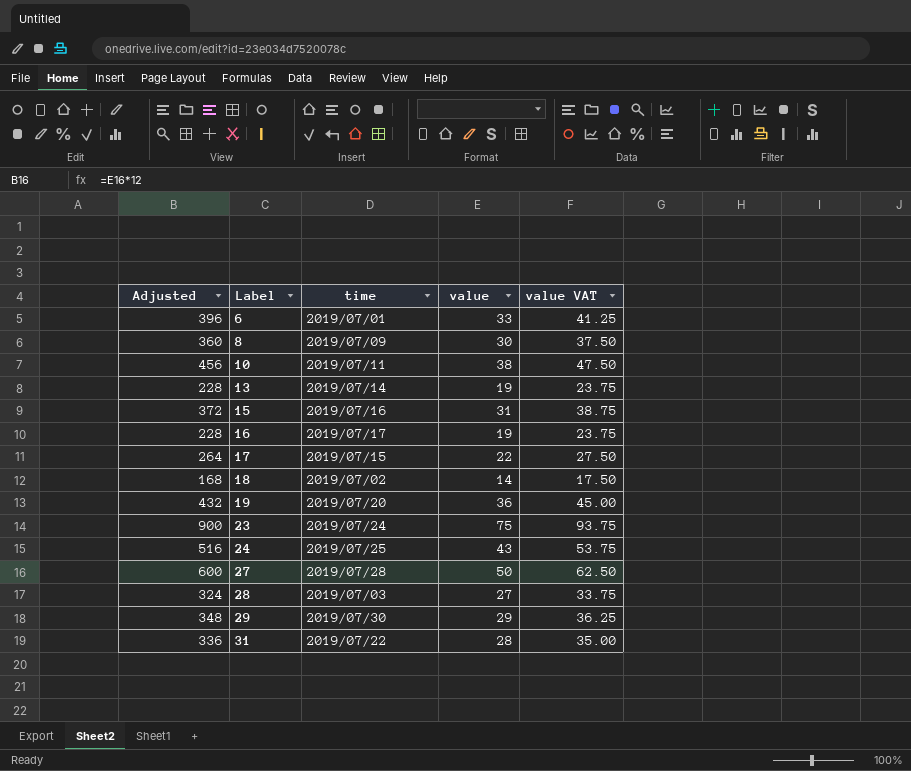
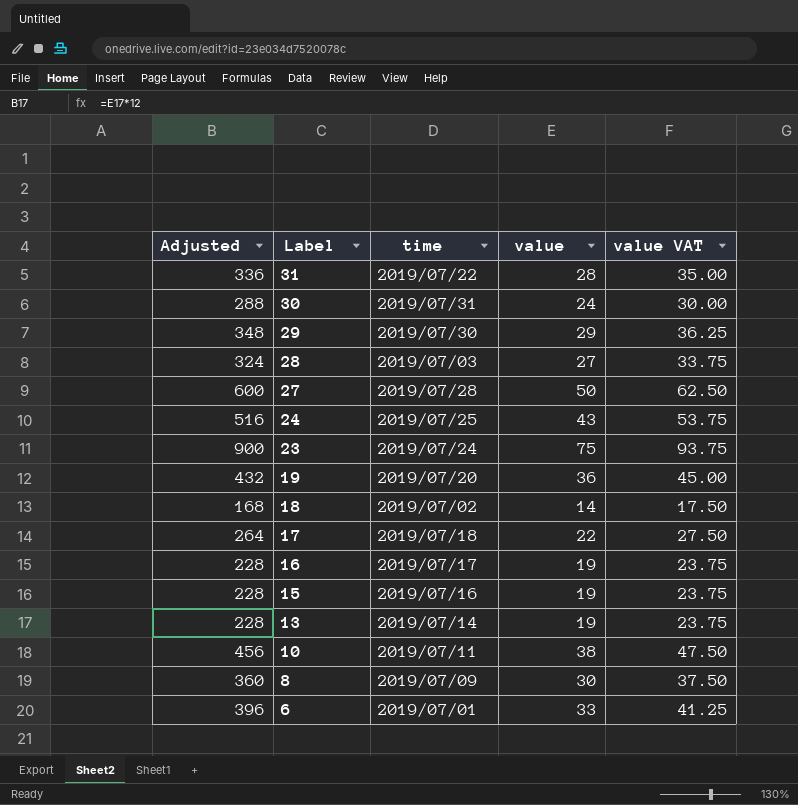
row order: Label ascending -> Label descending
row 30: none -> 288 | 2019/07/31 | 24 | 30.00
17 | time: 2019/07/15 -> 2019/07/18
15 | Adjusted: 372 -> 228
15 | value: 31 -> 19
15 | value VAT: 38.75 -> 23.75

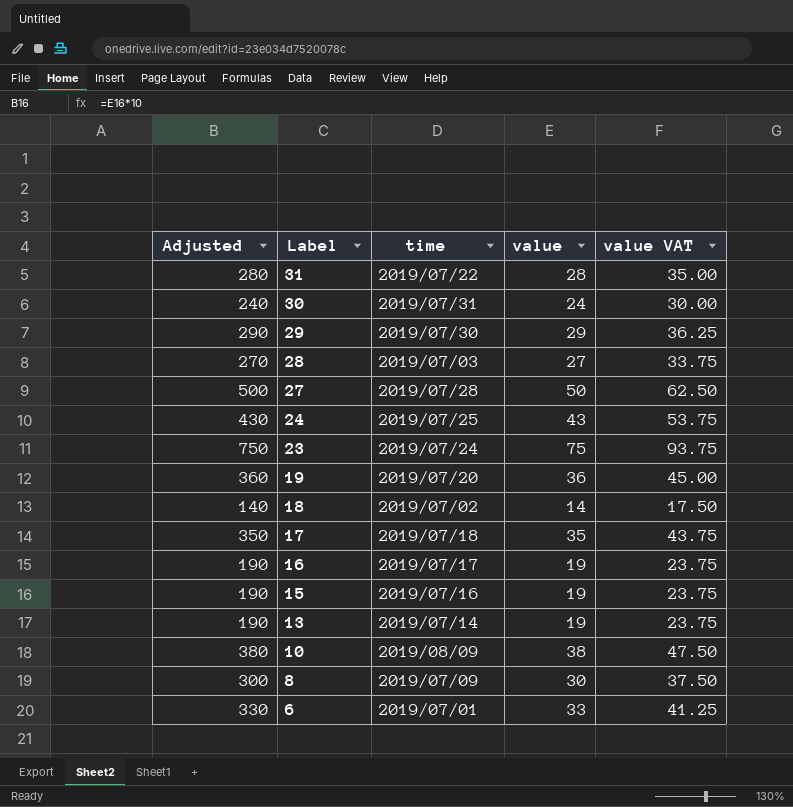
column Adjusted | formula: [value] * 12 -> [value] * 10
17 | value: 22 -> 35
17 | value VAT: 27.50 -> 43.75
10 | time: 2019/07/11 -> 2019/08/09

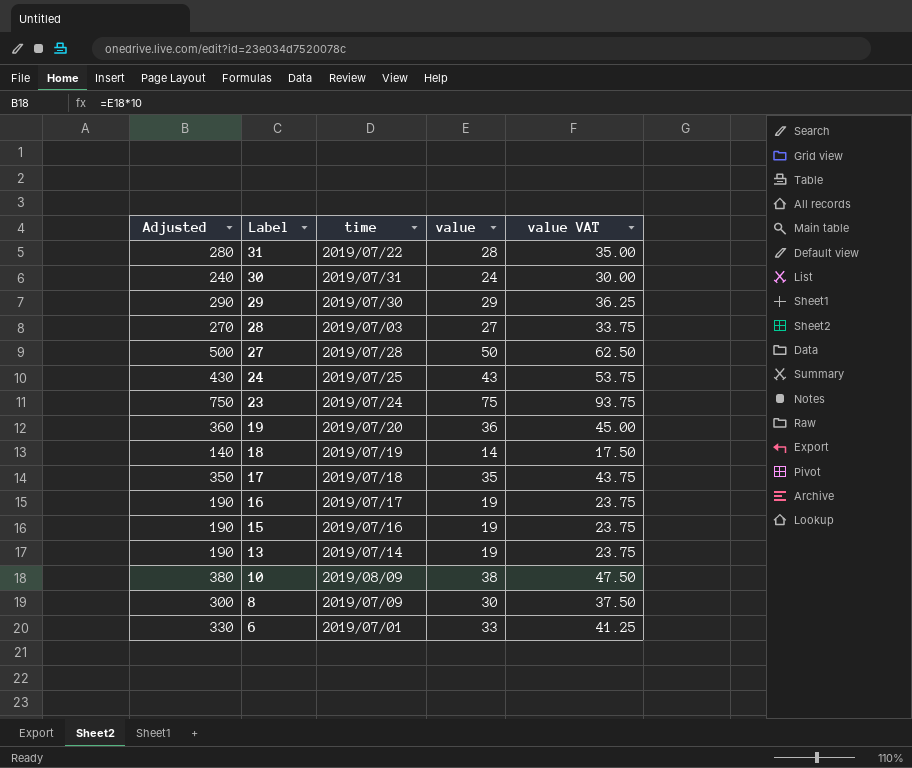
18 | time: 2019/07/02 -> 2019/07/19

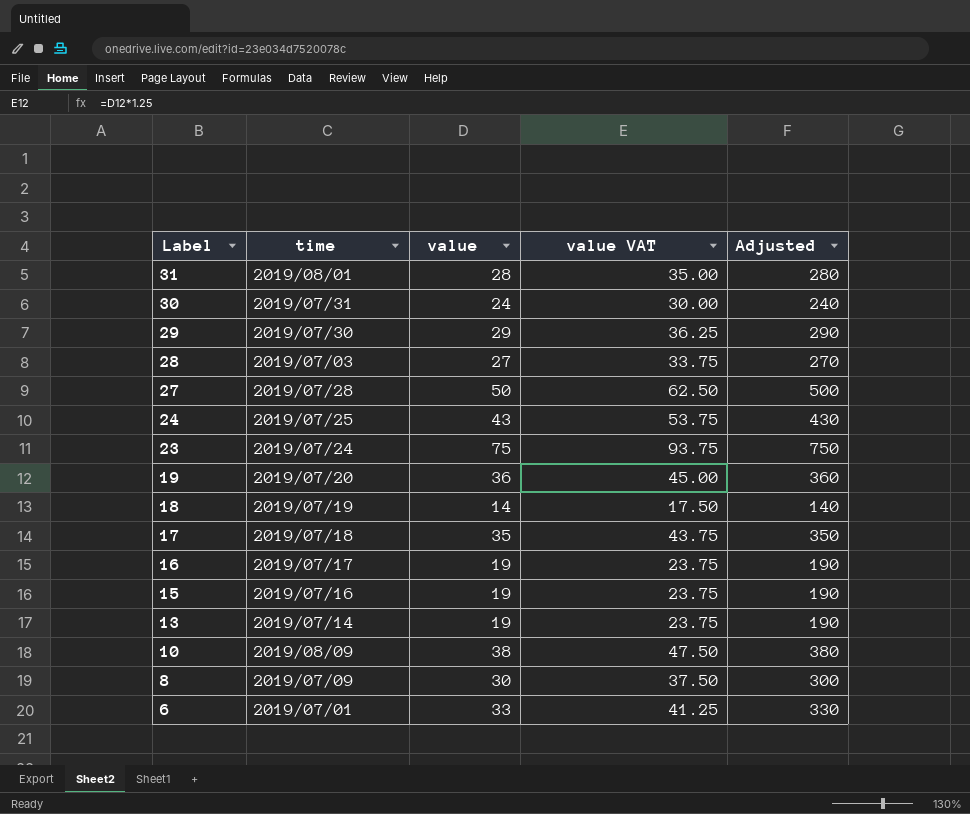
column Adjusted | position: 1 -> 5
31 | time: 2019/07/22 -> 2019/08/01

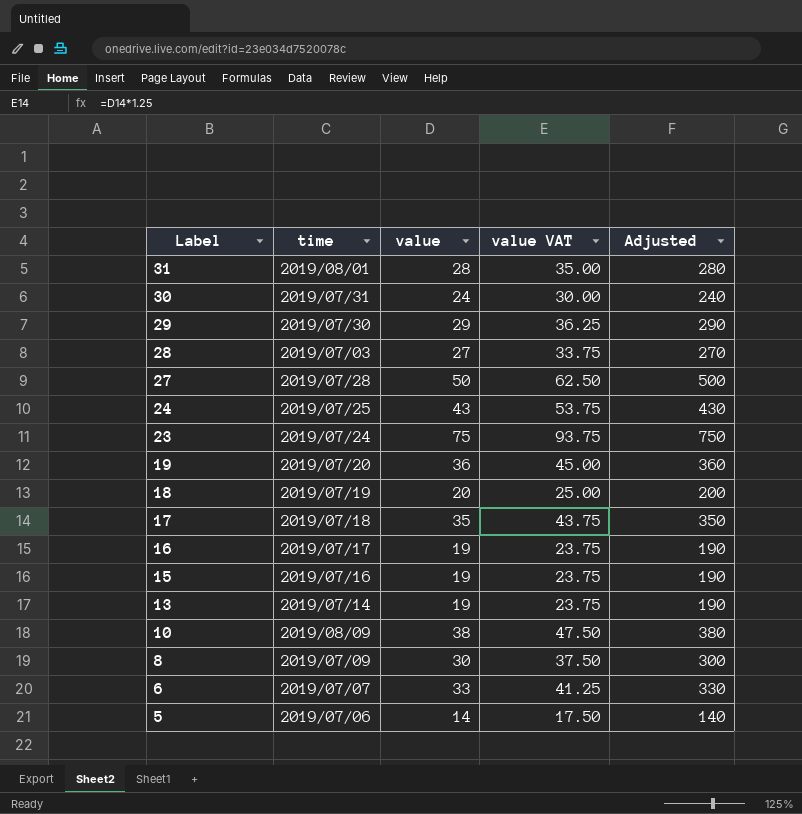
18 | value: 14 -> 20
18 | value VAT: 17.50 -> 25.00
18 | Adjusted: 140 -> 200
6 | time: 2019/07/01 -> 2019/07/07
row 5: none -> 2019/07/06 | 14 | 17.50 | 140

